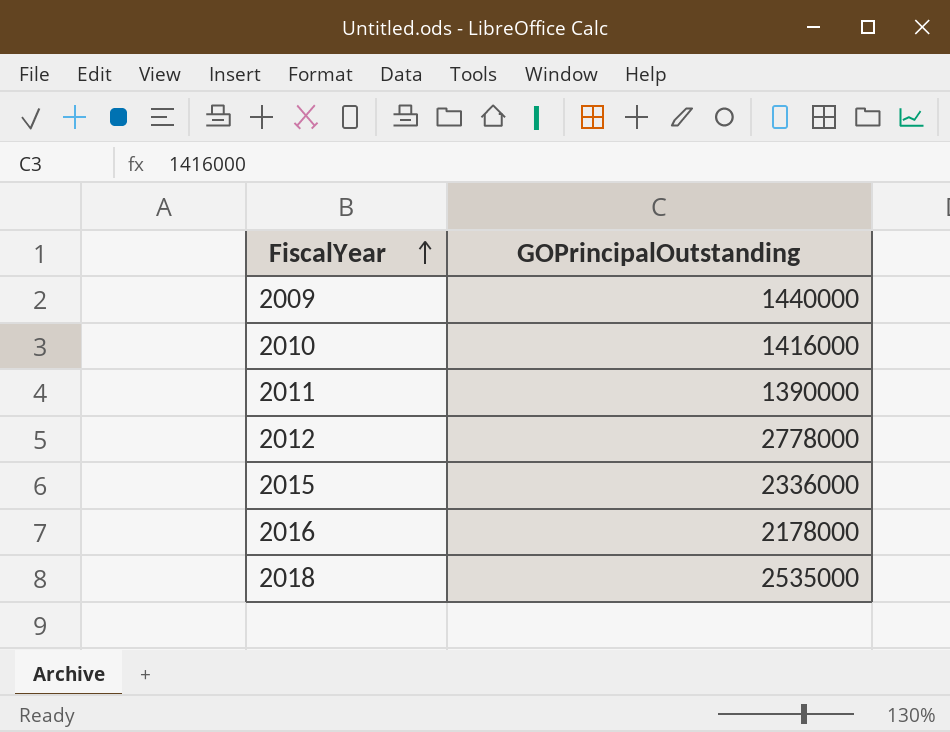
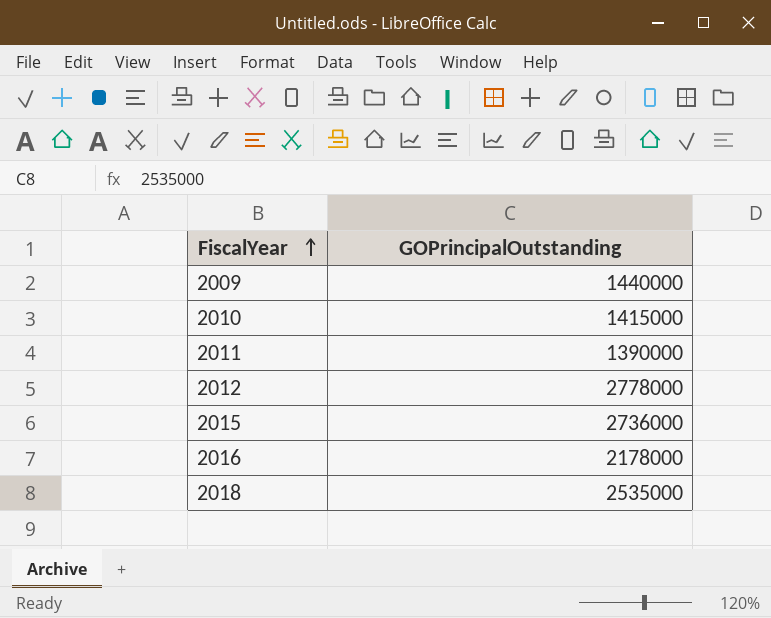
2010 | GOPrincipalOutstanding: 1416000 -> 1415000
2015 | GOPrincipalOutstanding: 2336000 -> 2736000

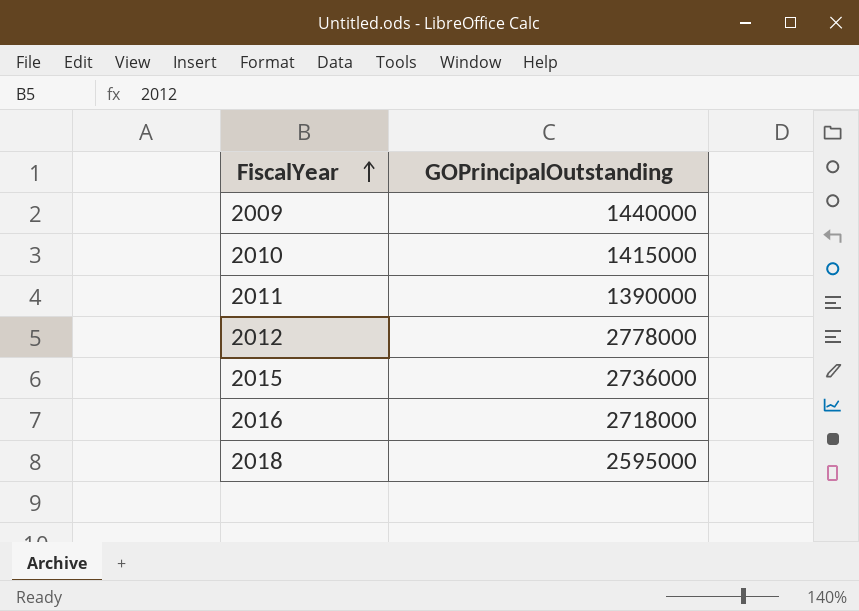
2016 | GOPrincipalOutstanding: 2178000 -> 2718000
2018 | GOPrincipalOutstanding: 2535000 -> 2595000

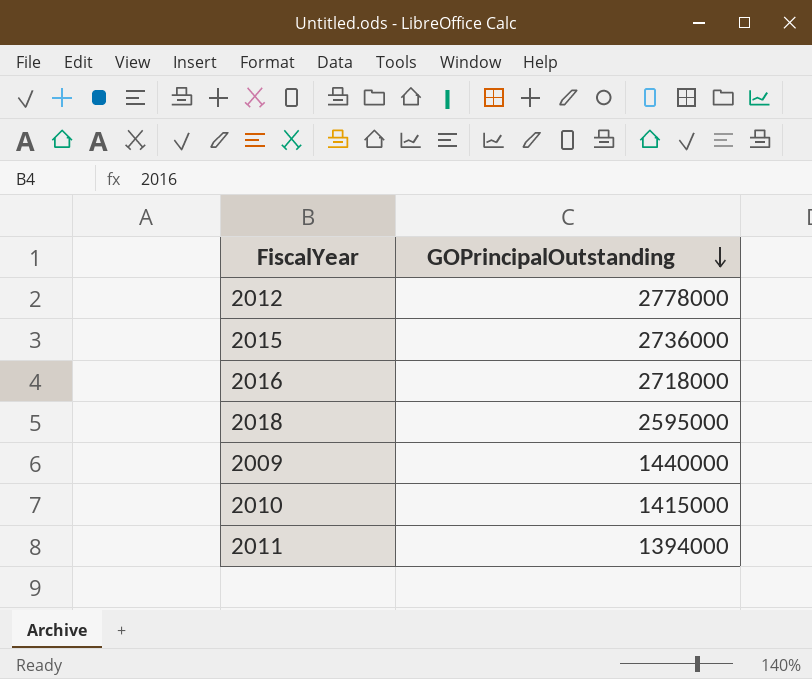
row order: FiscalYear ascending -> GOPrincipalOutstanding descending
2011 | GOPrincipalOutstanding: 1390000 -> 1394000

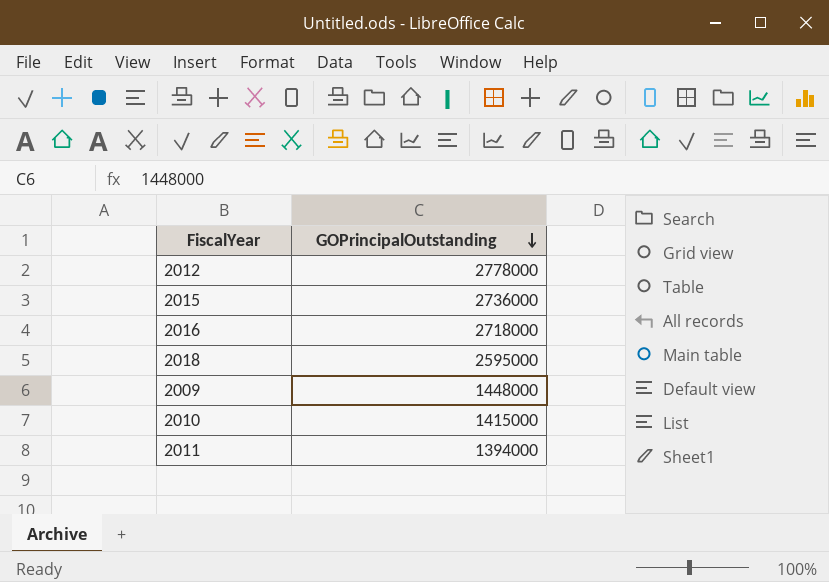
2009 | GOPrincipalOutstanding: 1440000 -> 1448000

